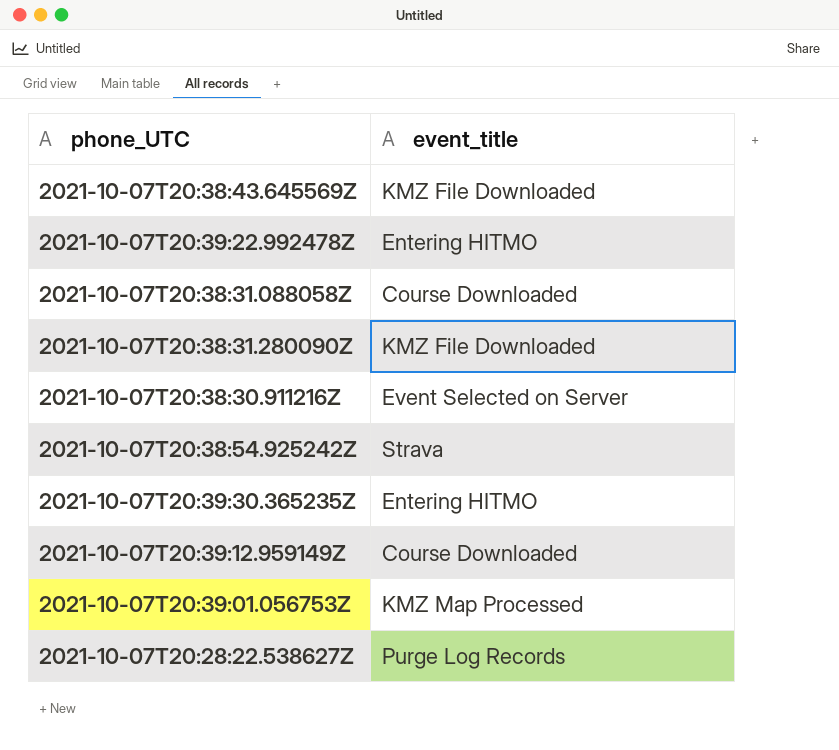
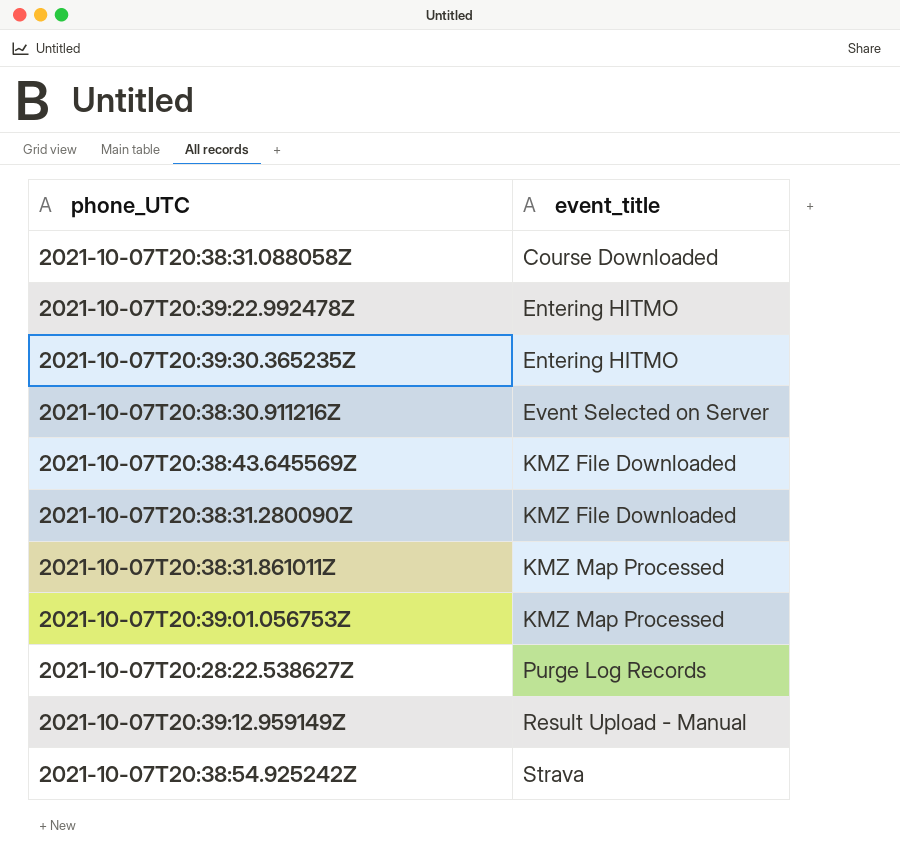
row order: none -> event_title ascending
row 2021-10-07T20:38:31.861011Z: none -> KMZ Map Processed
2021-10-07T20:39:12.959149Z | event_title: Course Downloaded -> Result Upload - Manual

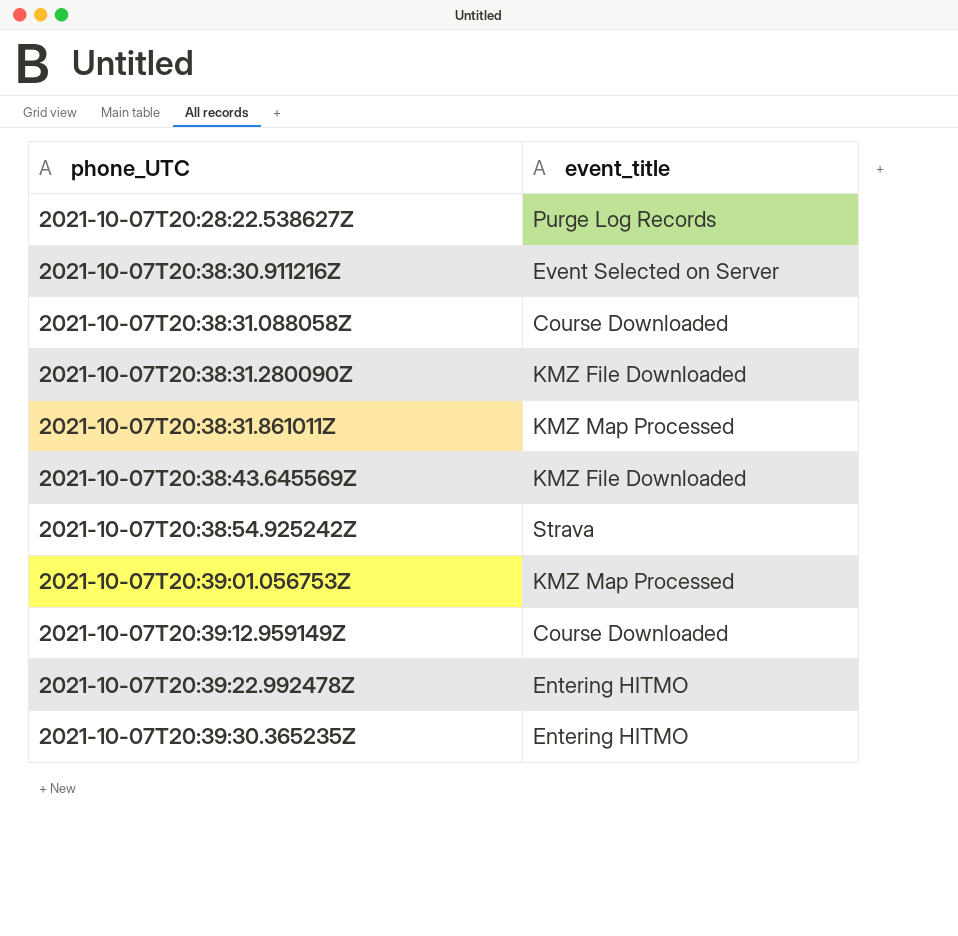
row order: event_title ascending -> phone_UTC ascending
2021-10-07T20:39:12.959149Z | event_title: Result Upload - Manual -> Course Downloaded

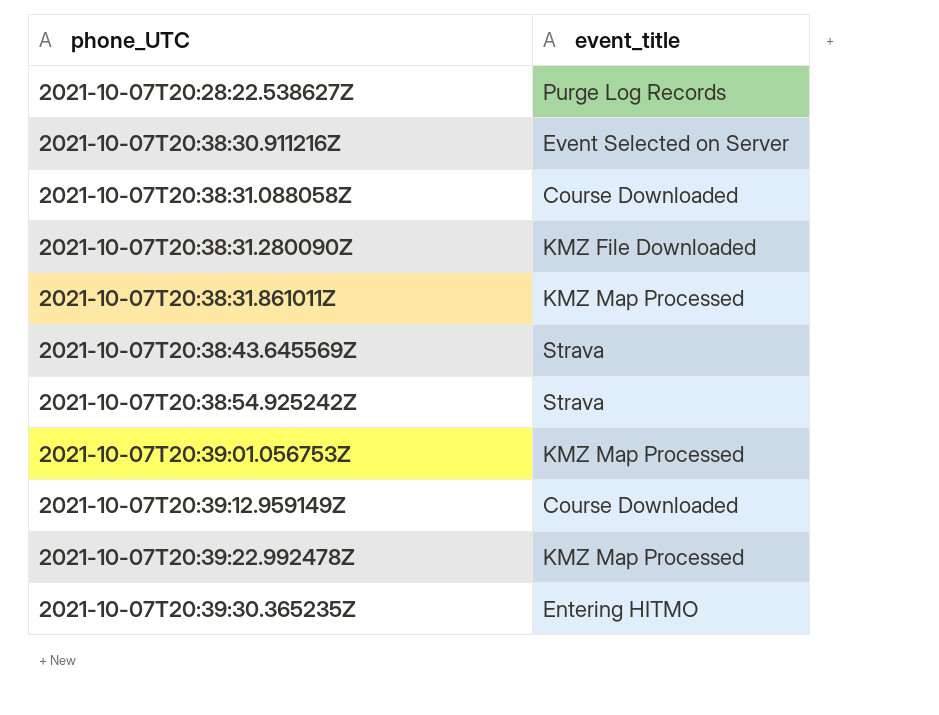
2021-10-07T20:38:43.645569Z | event_title: KMZ File Downloaded -> Strava
2021-10-07T20:39:22.992478Z | event_title: Entering HITMO -> KMZ Map Processed

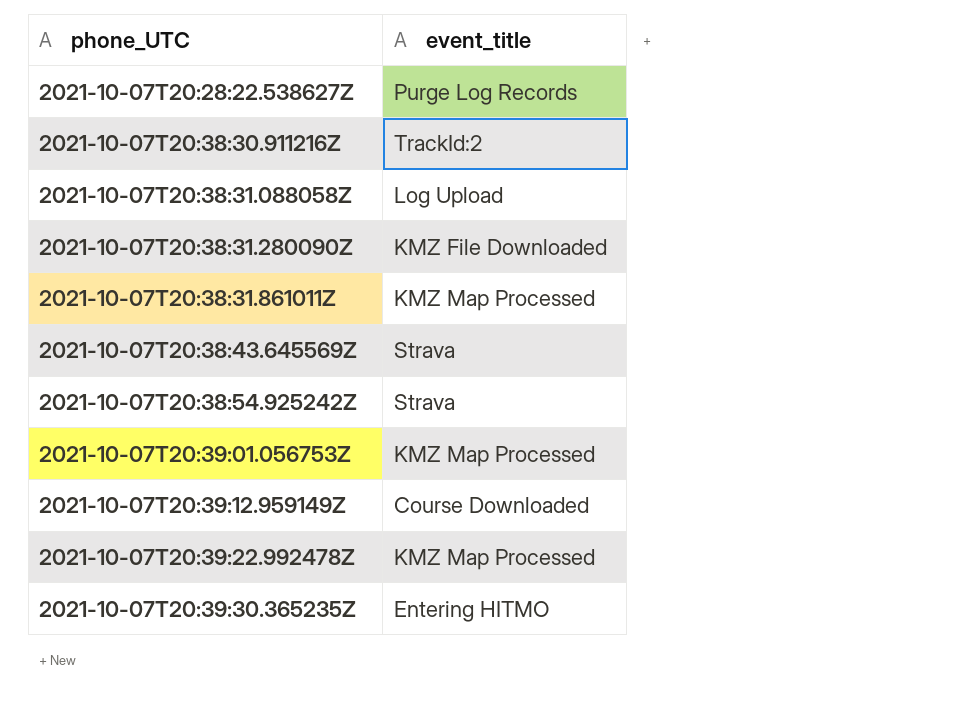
2021-10-07T20:38:30.911216Z | event_title: Event Selected on Server -> TrackId:2
2021-10-07T20:38:31.088058Z | event_title: Course Downloaded -> Log Upload

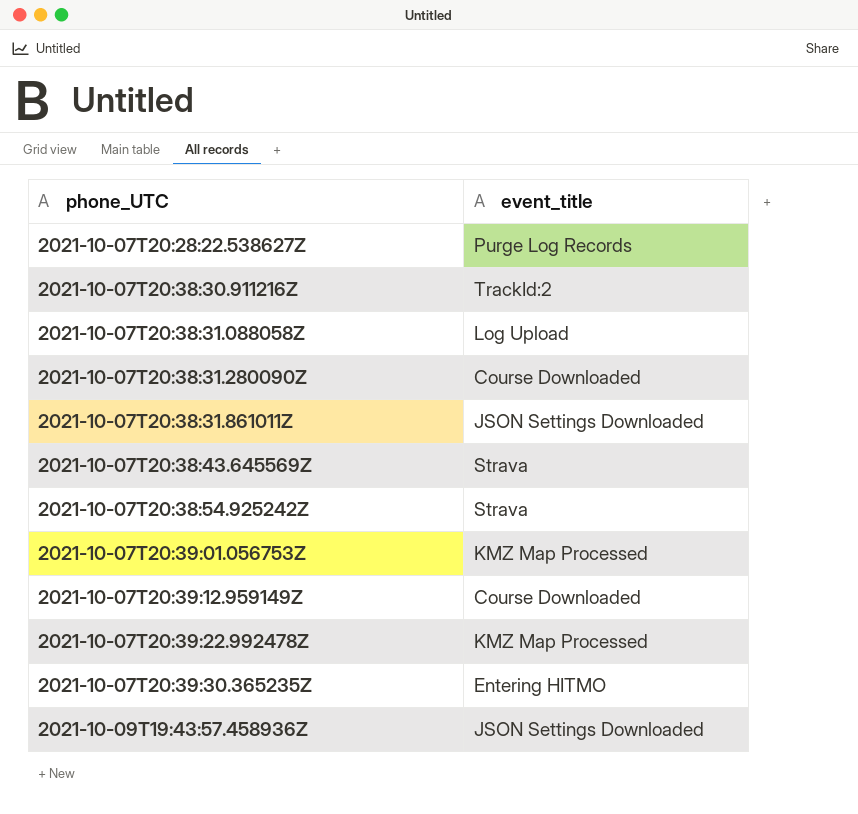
2021-10-07T20:38:31.280090Z | event_title: KMZ File Downloaded -> Course Downloaded
2021-10-07T20:38:31.861011Z | event_title: KMZ Map Processed -> JSON Settings Downloaded
row 2021-10-09T19:43:57.458936Z: none -> JSON Settings Downloaded

